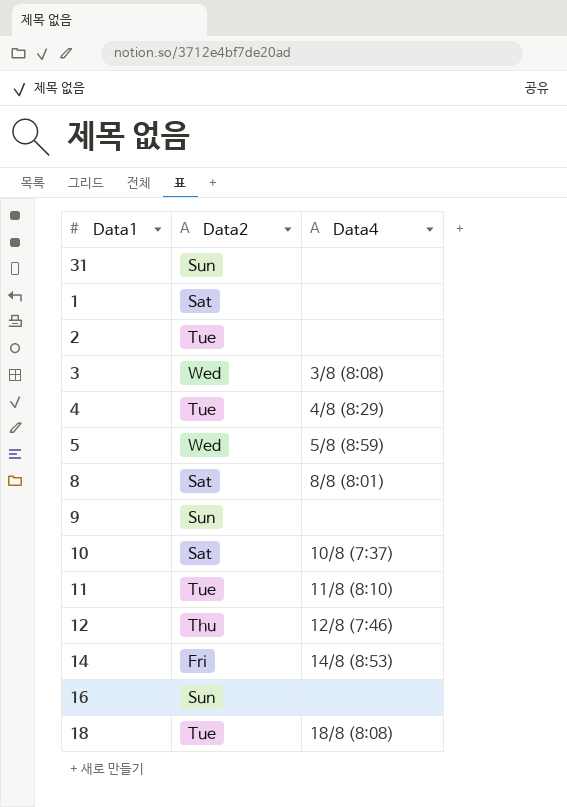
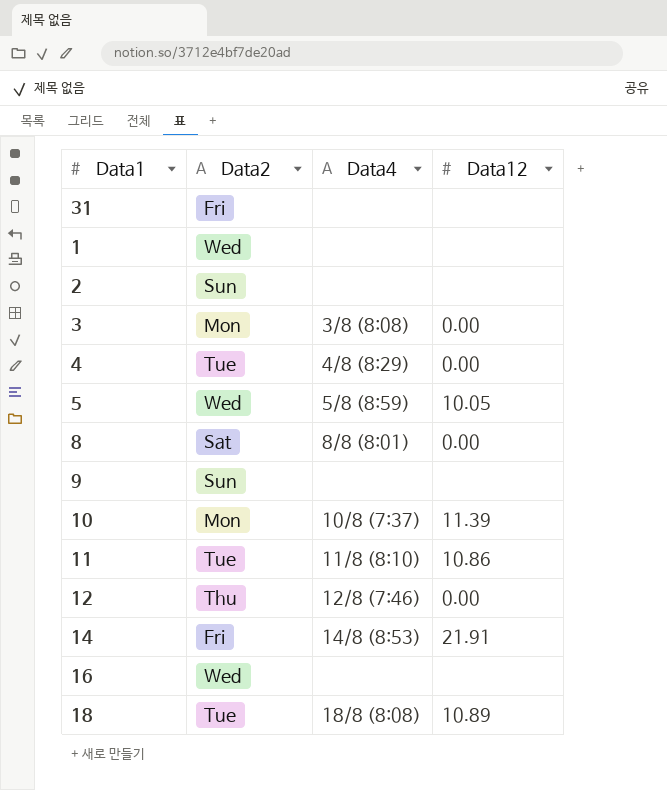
column Data12 | position: none -> 4
31 | Data2: Sun -> Fri
1 | Data2: Sat -> Wed
2 | Data2: Tue -> Sun
3 | Data2: Wed -> Mon
10 | Data2: Sat -> Mon
16 | Data2: Sun -> Wed

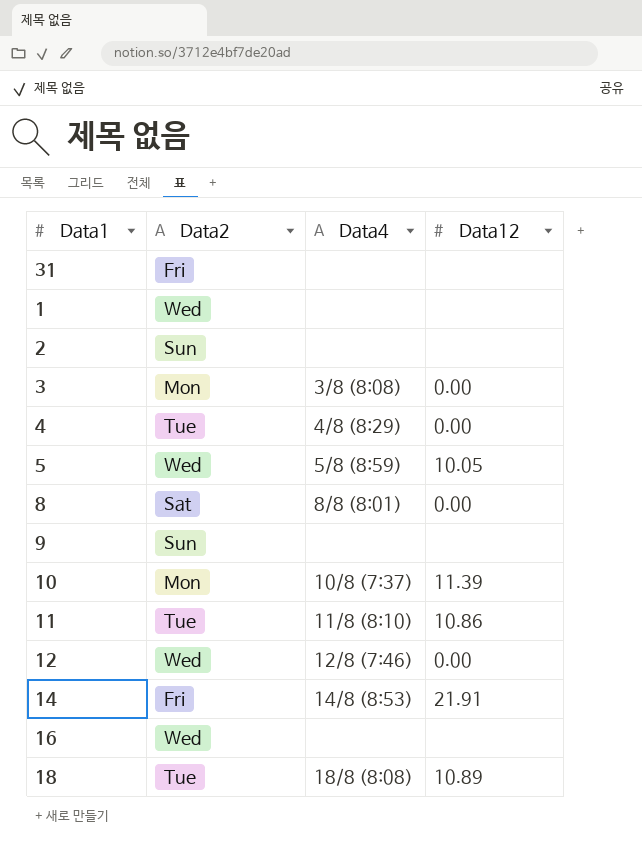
12 | Data2: Thu -> Wed

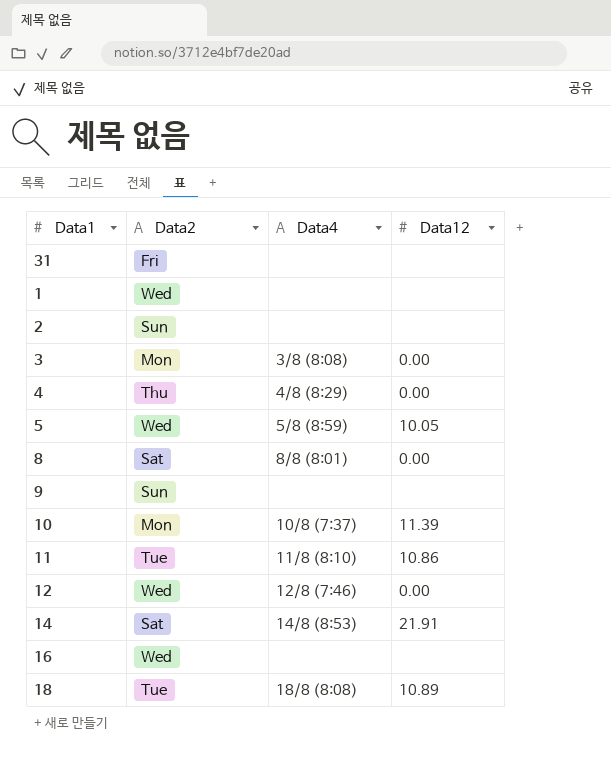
4 | Data2: Tue -> Thu
14 | Data2: Fri -> Sat

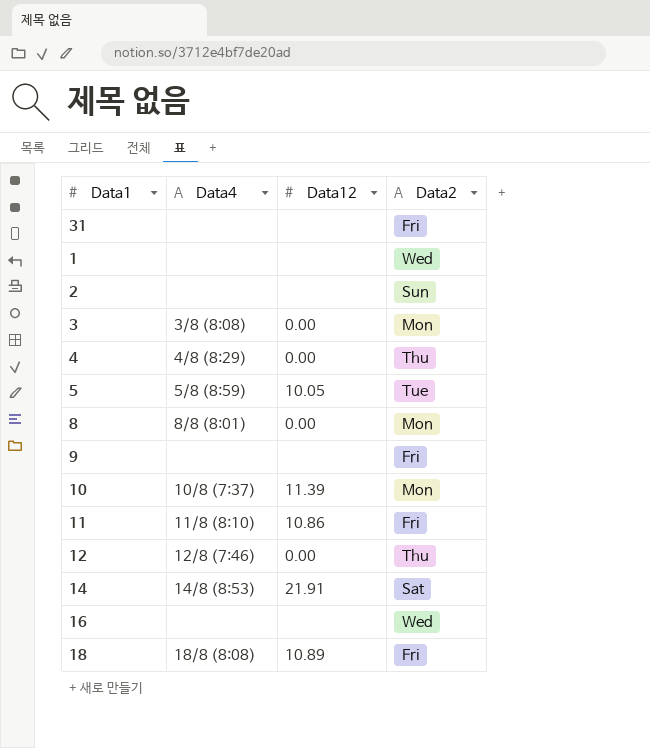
column Data2 | position: 2 -> 4
5 | Data2: Wed -> Tue
8 | Data2: Sat -> Mon
9 | Data2: Sun -> Fri
11 | Data2: Tue -> Fri
12 | Data2: Wed -> Thu
18 | Data2: Tue -> Fri

